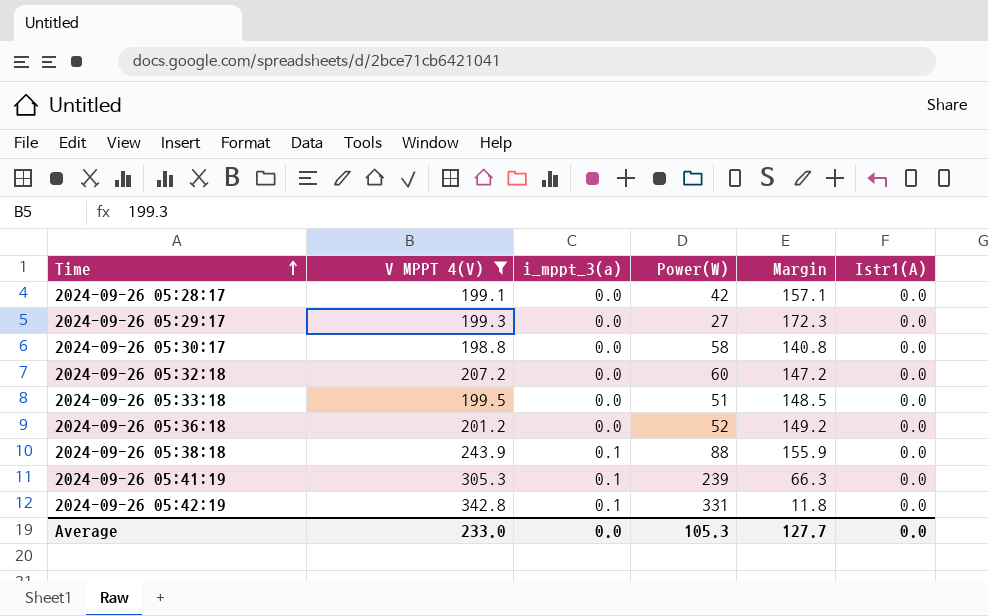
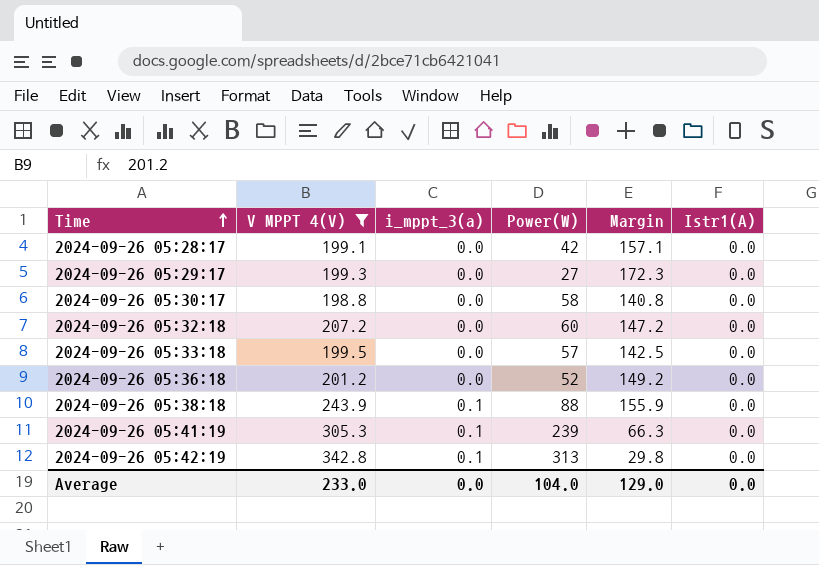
2024-09-26 05:33:18 | Power(W): 51 -> 57
2024-09-26 05:33:18 | Margin: 148.5 -> 142.5
2024-09-26 05:42:19 | Power(W): 331 -> 313
2024-09-26 05:42:19 | Margin: 11.8 -> 29.8
Average | Power(W): 105.3 -> 104.0
Average | Margin: 127.7 -> 129.0

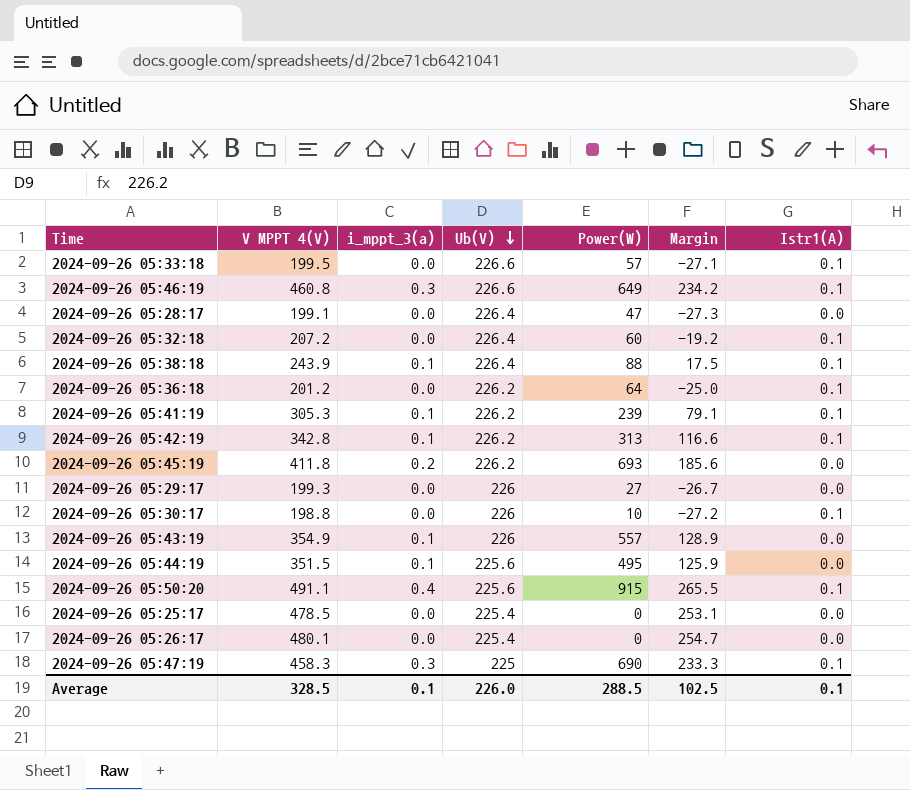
filter: V MPPT 4(V) <= 342.8 -> none
row order: Time ascending -> Ub(V) descending
column Ub(V) | position: none -> 4
column Margin | formula: [V MPPT 4(V)] - [Power(W)] -> [V MPPT 4(V)] - [Ub(V)]
2024-09-26 05:33:18 | Istr1(A): 0.0 -> 0.1
2024-09-26 05:28:17 | Power(W): 42 -> 47
2024-09-26 05:32:18 | Istr1(A): 0.0 -> 0.1
2024-09-26 05:38:18 | Istr1(A): 0.0 -> 0.1
2024-09-26 05:36:18 | Power(W): 52 -> 64
2024-09-26 05:36:18 | Istr1(A): 0.0 -> 0.1
2024-09-26 05:41:19 | Istr1(A): 0.0 -> 0.1
2024-09-26 05:42:19 | Istr1(A): 0.0 -> 0.1
2024-09-26 05:30:17 | Power(W): 58 -> 10
2024-09-26 05:30:17 | Istr1(A): 0.0 -> 0.1
Average | V MPPT 4(V): 233.0 -> 328.5
Average | i_mppt_3(a): 0.0 -> 0.1
Average | Power(W): 104.0 -> 288.5
Average | Margin: 129.0 -> 102.5
Average | Istr1(A): 0.0 -> 0.1

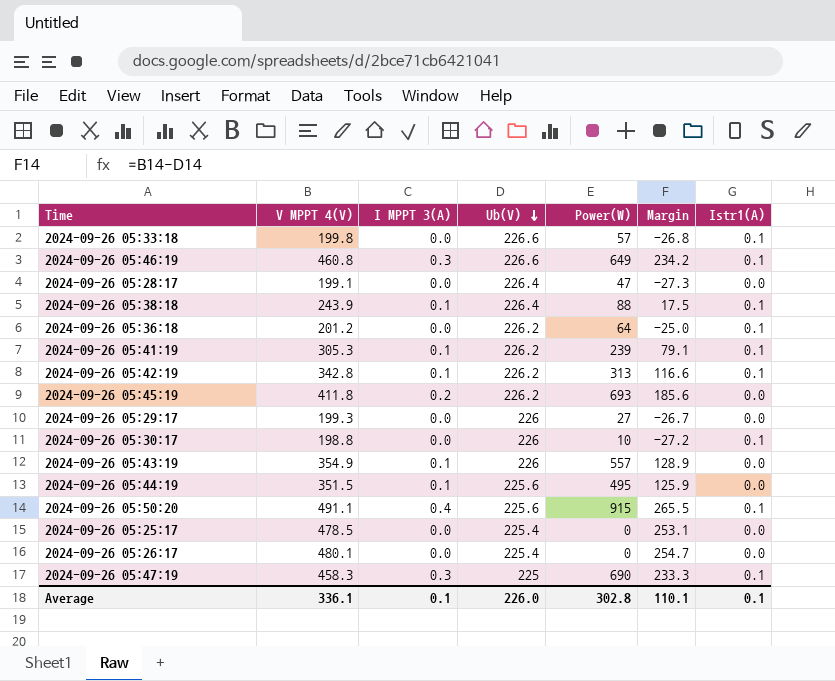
column name: i_mppt_3(a) -> I MPPT 3(A)
row 2024-09-26 05:32:18: 207.2 | 0.0 | 226.4 | 60 | -19.2 | 0.1 -> none
2024-09-26 05:33:18 | V MPPT 4(V): 199.5 -> 199.8
2024-09-26 05:33:18 | Margin: -27.1 -> -26.8
Average | V MPPT 4(V): 328.5 -> 336.1
Average | Power(W): 288.5 -> 302.8
Average | Margin: 102.5 -> 110.1

